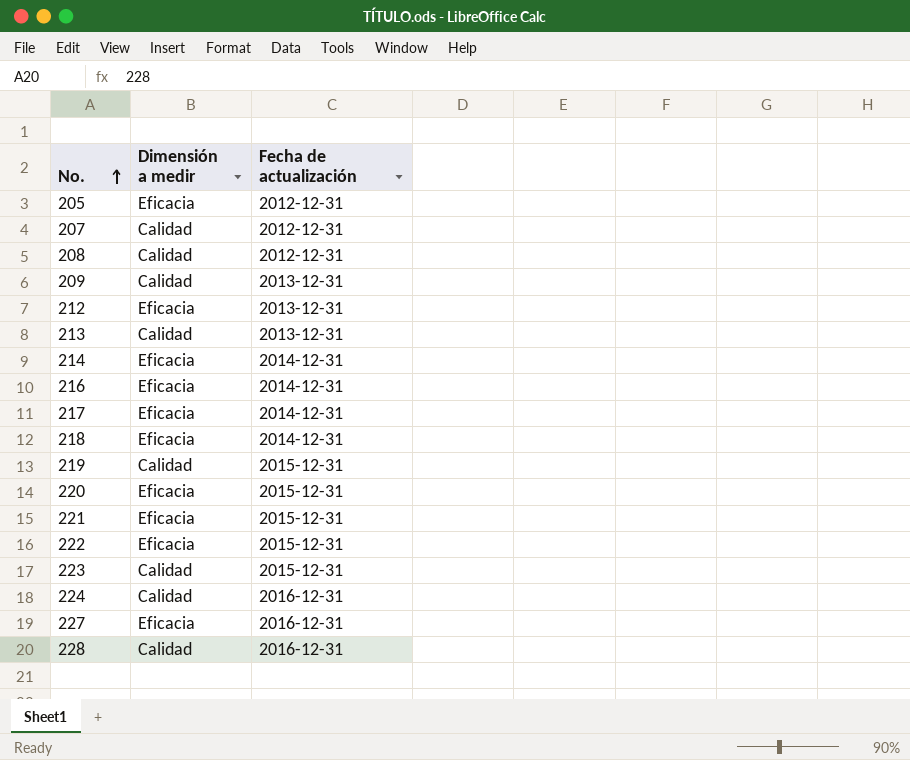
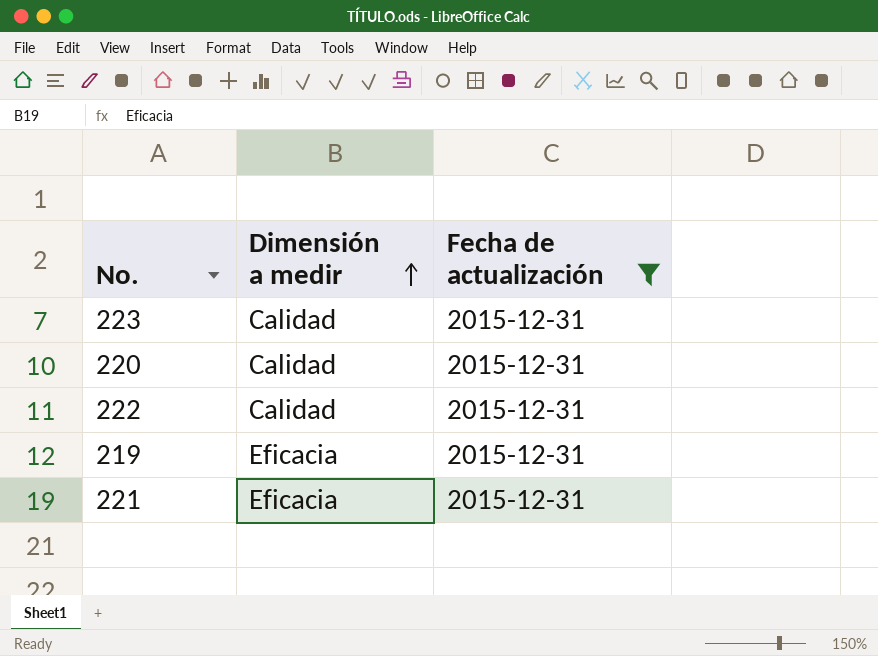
filter: none -> Fecha de actualización = 2015-12-31
row order: No. ascending -> Dimensión a medir ascending
220 | Dimensión a medir: Eficacia -> Calidad
222 | Dimensión a medir: Eficacia -> Calidad
219 | Dimensión a medir: Calidad -> Eficacia

